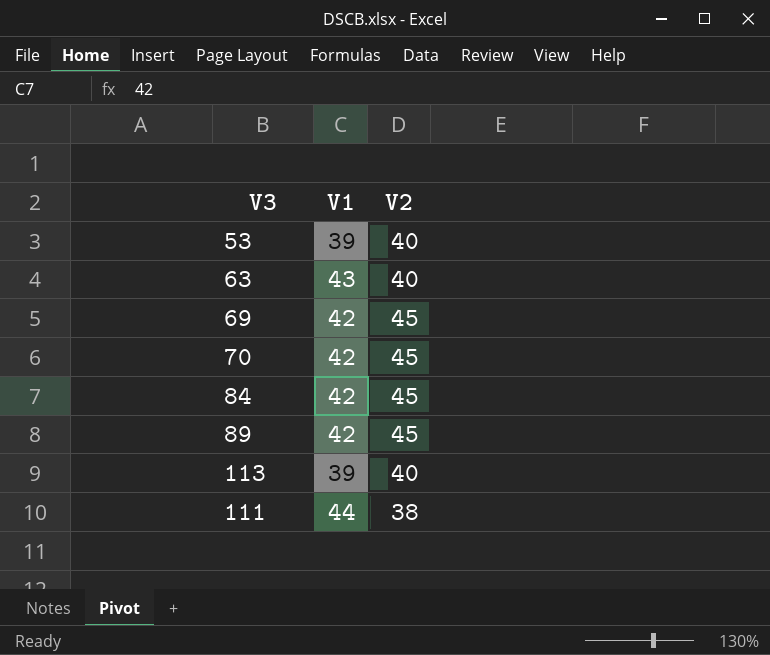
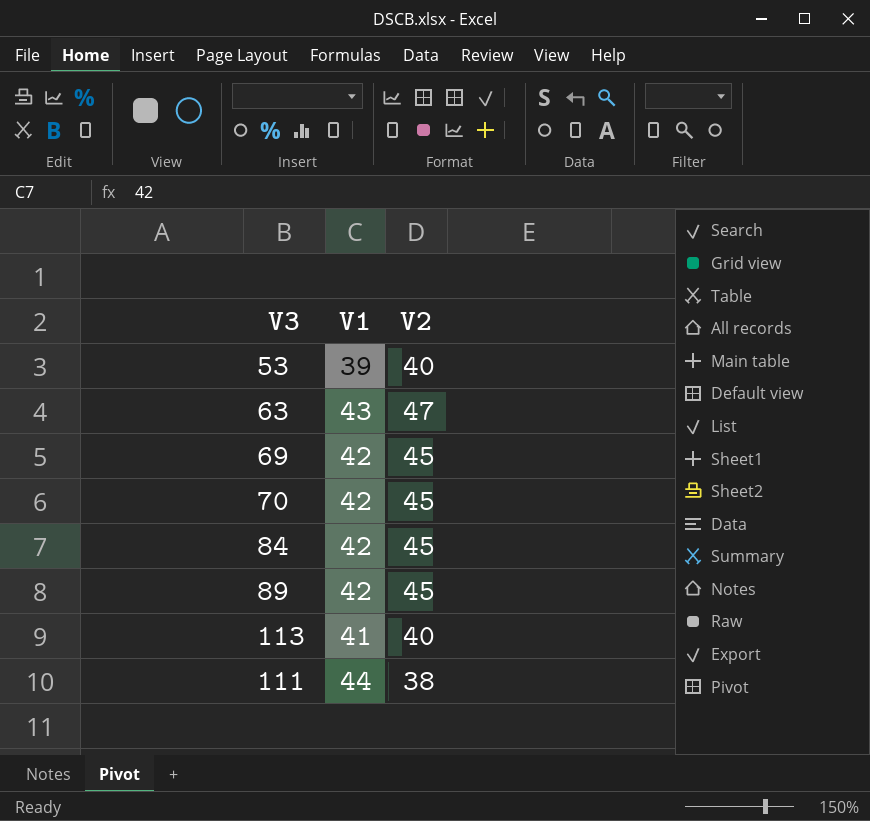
63 | V2: 40 -> 47
113 | V1: 39 -> 41

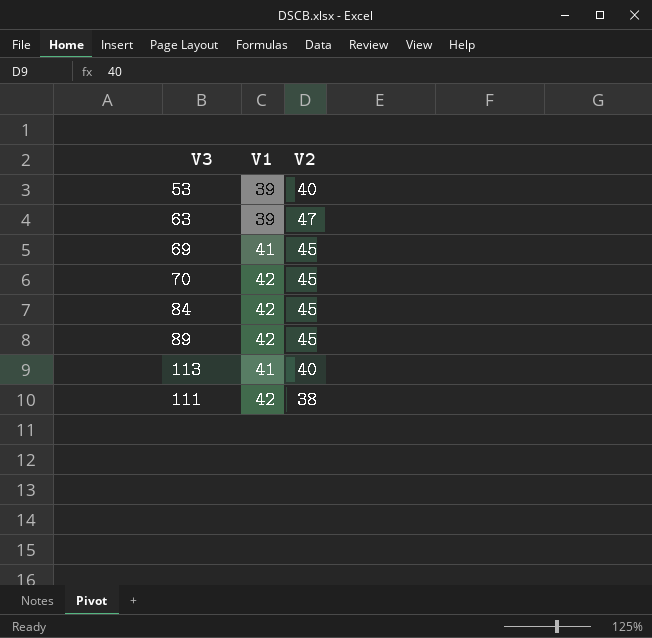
63 | V1: 43 -> 39
69 | V1: 42 -> 41
111 | V1: 44 -> 42

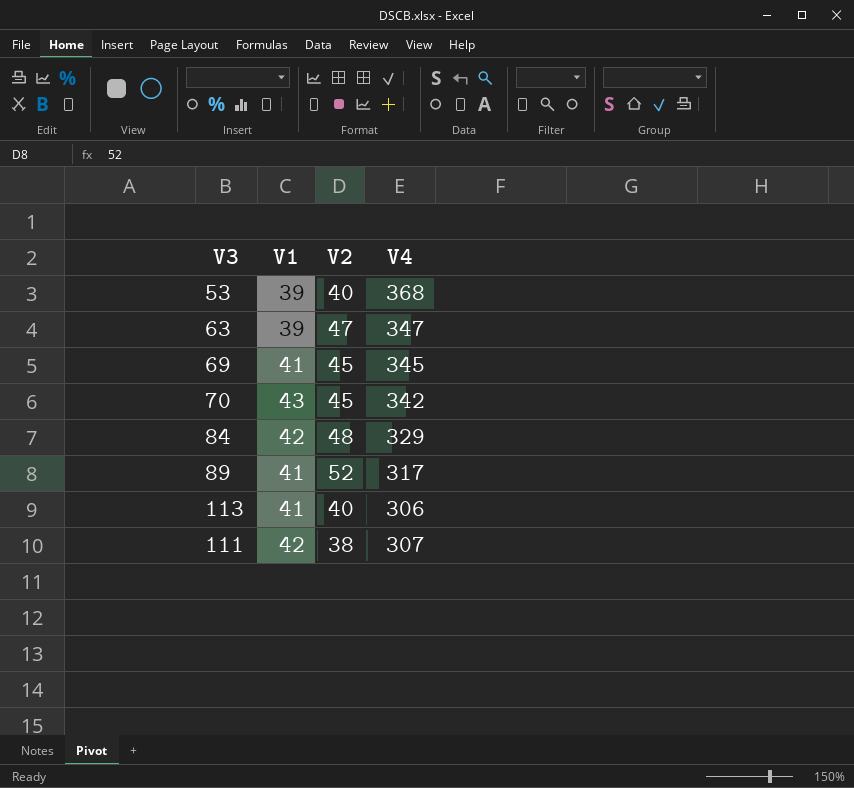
column V4 | position: none -> 4
70 | V1: 42 -> 43
84 | V2: 45 -> 48
89 | V1: 42 -> 41
89 | V2: 45 -> 52

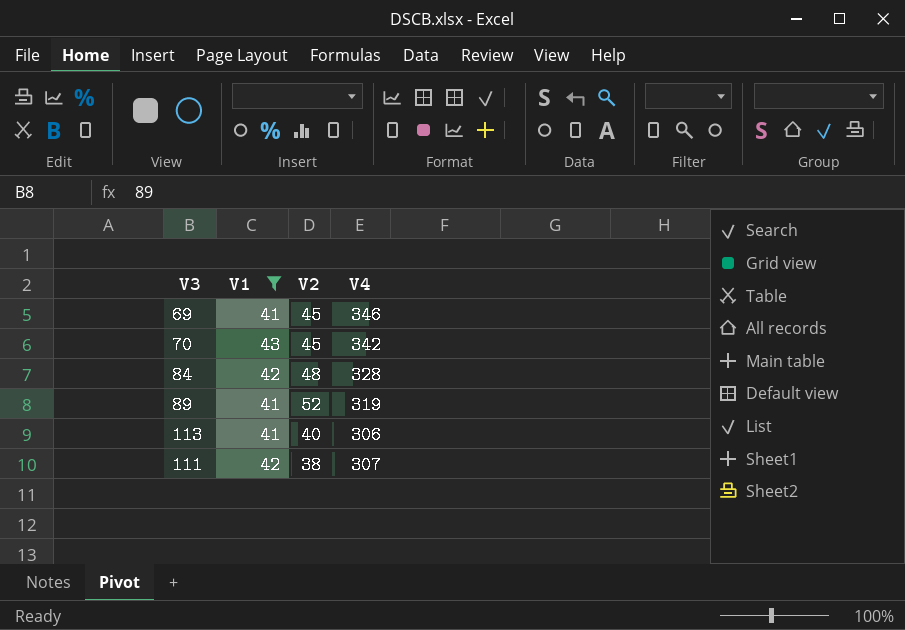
filter: none -> V1 != 39
69 | V4: 345 -> 346
84 | V4: 329 -> 328
89 | V4: 317 -> 319

